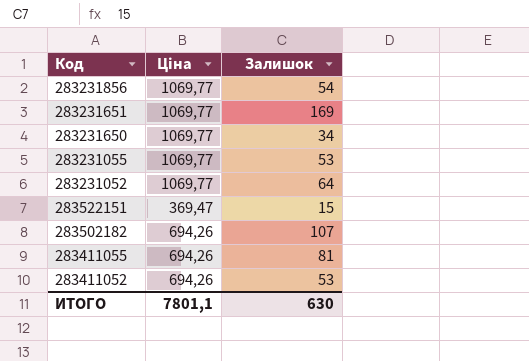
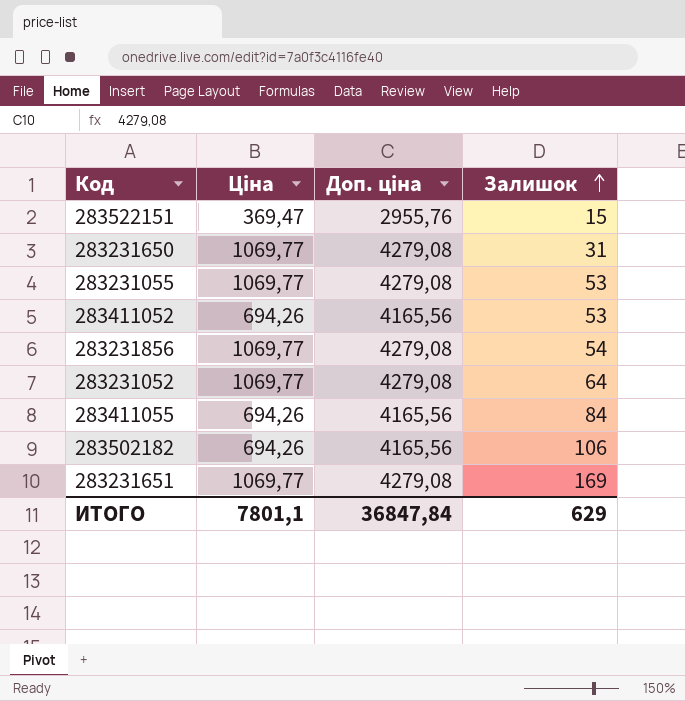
row order: none -> Залишок ascending
column Доп. ціна | position: none -> 3
283231650 | Залишок: 34 -> 31
283411055 | Залишок: 81 -> 84
283502182 | Залишок: 107 -> 106
ИТОГО | Залишок: 630 -> 629

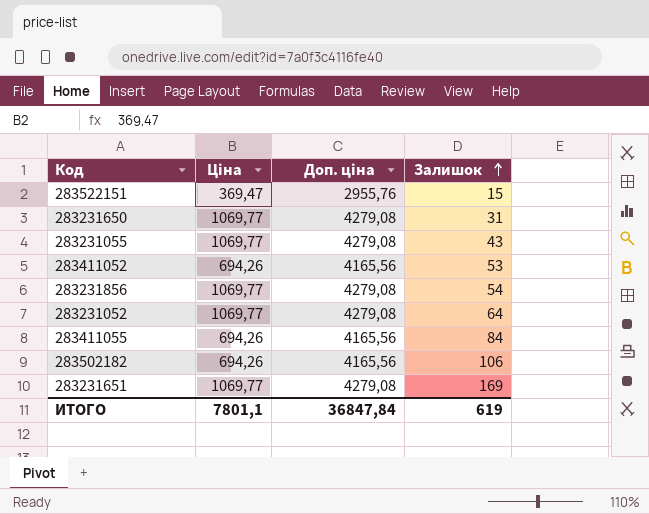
283231055 | Залишок: 53 -> 43
ИТОГО | Залишок: 629 -> 619

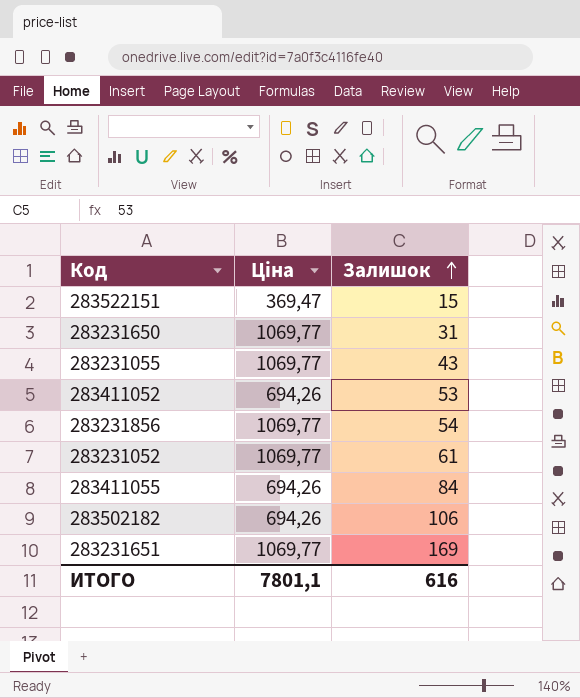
column Доп. ціна | position: 3 -> none
283231052 | Залишок: 64 -> 61
ИТОГО | Залишок: 619 -> 616

